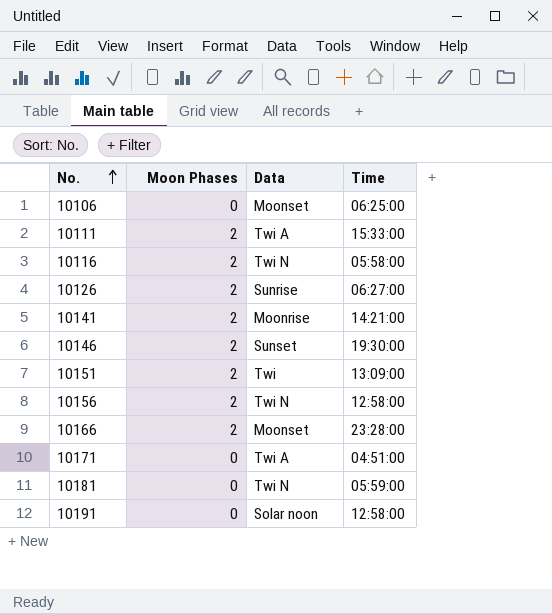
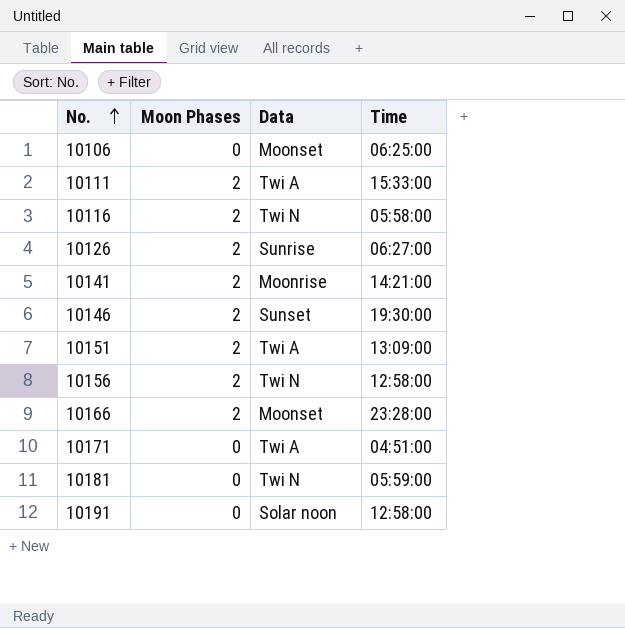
10151 | Data: Twi -> Twi A

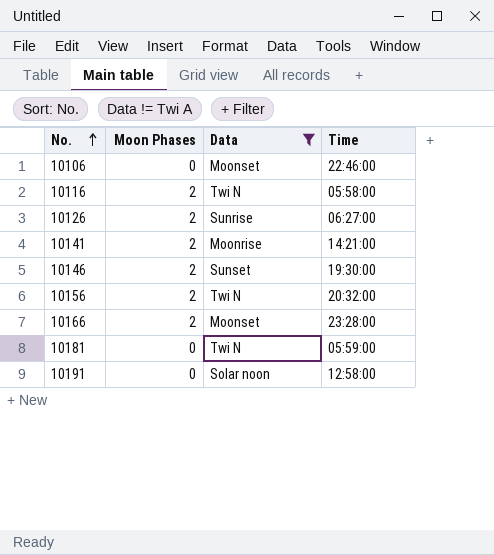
filter: none -> Data != Twi A
10106 | Time: 06:25:00 -> 22:46:00
10156 | Time: 12:58:00 -> 20:32:00

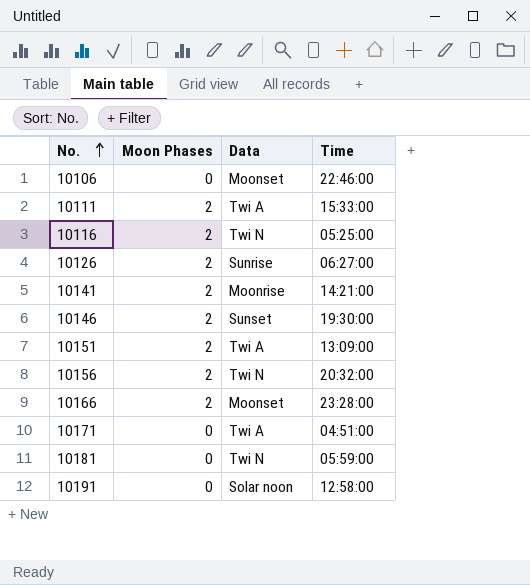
filter: Data != Twi A -> none
10116 | Time: 05:58:00 -> 05:25:00

